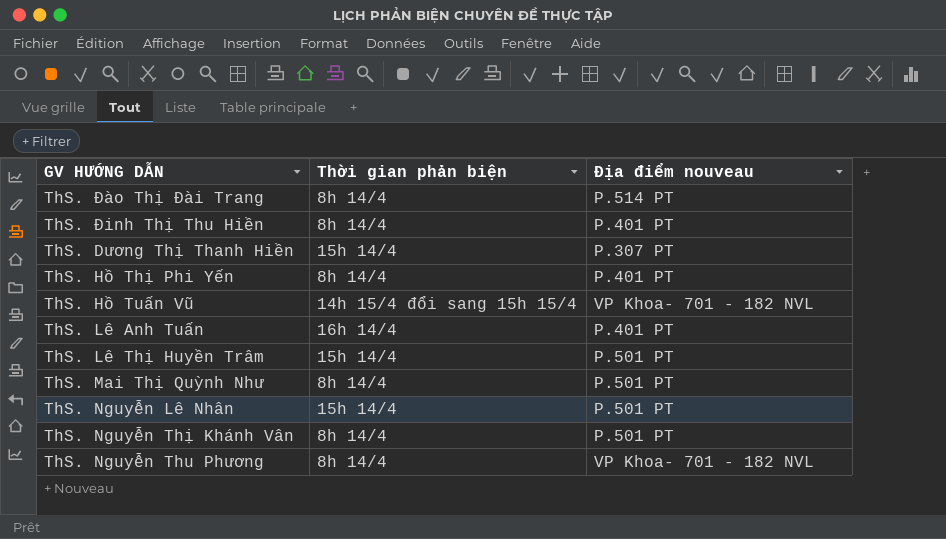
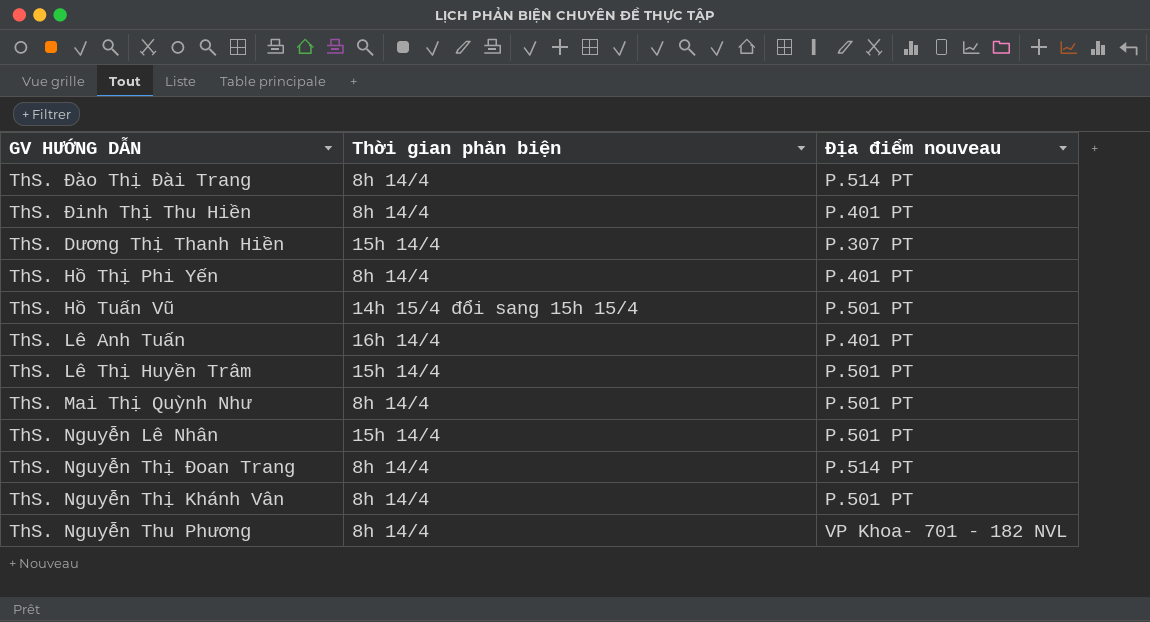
ThS. Hồ Tuấn Vũ | Địa điểm nouveau: VP Khoa- 701 - 182 NVL -> P.501 PT
row ThS. Nguyễn Thị Đoan Trang: none -> 8h 14/4 | P.514 PT

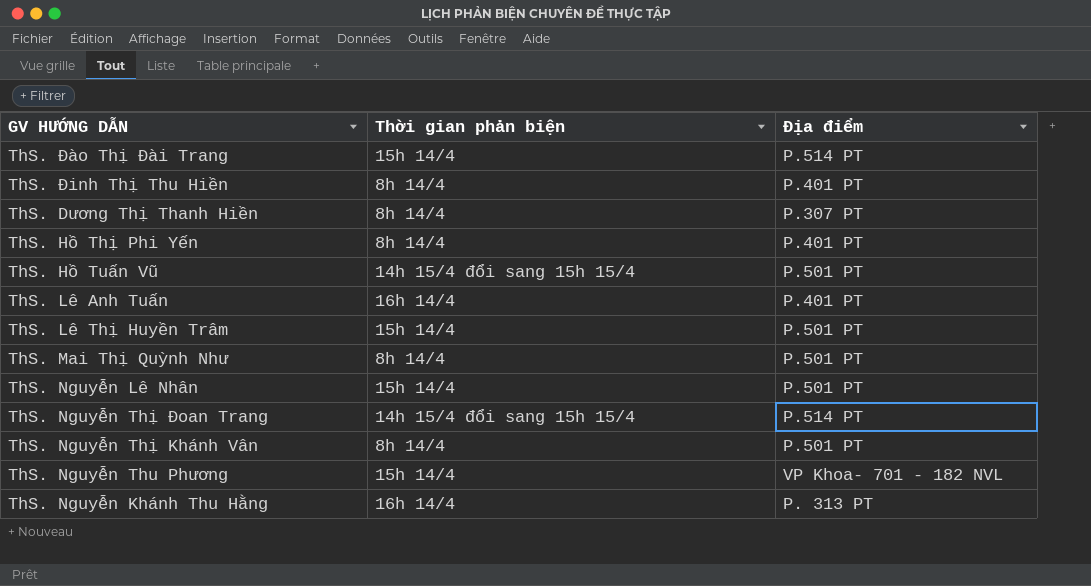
column name: Địa điểm nouveau -> Địa điểm
ThS. Đào Thị Đài Trang | Thời gian phản biện: 8h 14/4 -> 15h 14/4
ThS. Dương Thị Thanh Hiền | Thời gian phản biện: 15h 14/4 -> 8h 14/4
ThS. Nguyễn Thị Đoan Trang | Thời gian phản biện: 8h 14/4 -> 14h 15/4 đổi sang 15h 15/4
ThS. Nguyễn Thu Phương | Thời gian phản biện: 8h 14/4 -> 15h 14/4
row ThS. Nguyễn Khánh Thu Hằng: none -> 16h 14/4 | P. 313 PT

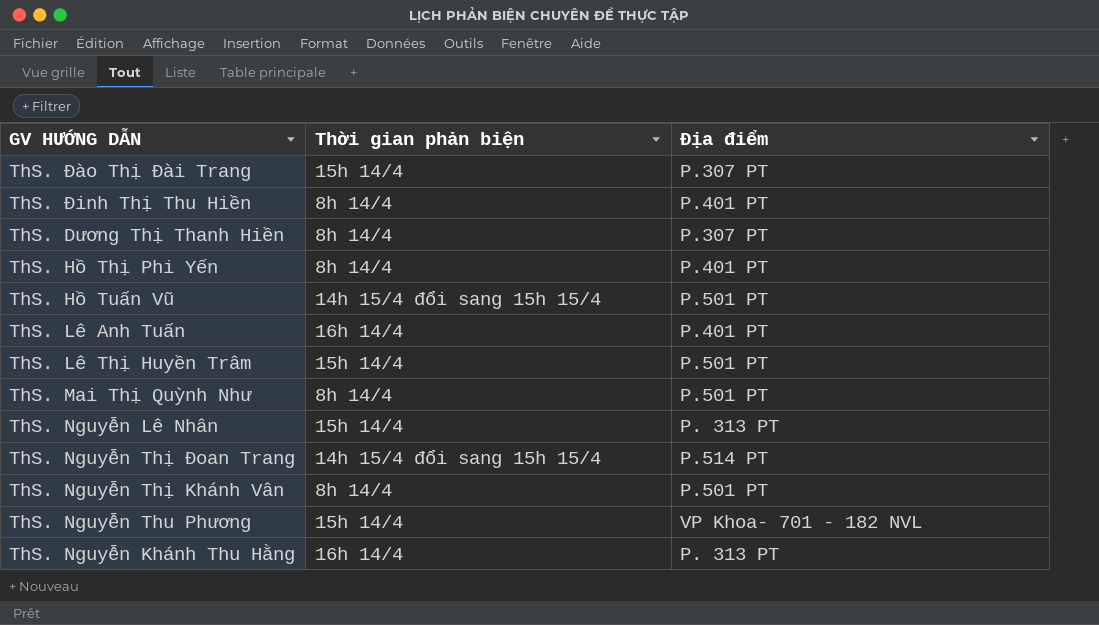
ThS. Đào Thị Đài Trang | Địa điểm: P.514 PT -> P.307 PT
ThS. Nguyễn Lê Nhân | Địa điểm: P.501 PT -> P. 313 PT

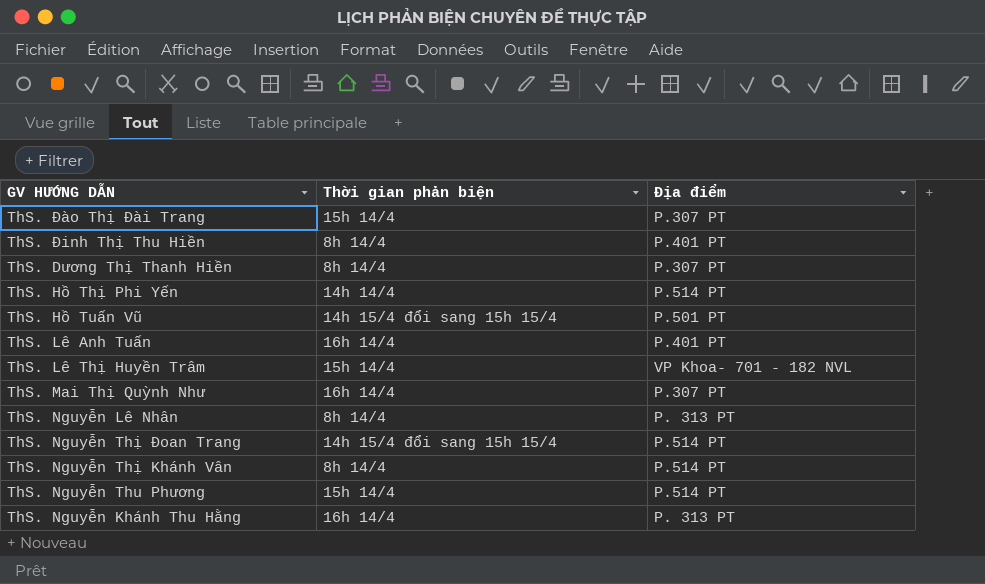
ThS. Hồ Thị Phi Yến | Thời gian phản biện: 8h 14/4 -> 14h 14/4
ThS. Hồ Thị Phi Yến | Địa điểm: P.401 PT -> P.514 PT
ThS. Lê Thị Huyền Trâm | Địa điểm: P.501 PT -> VP Khoa- 701 - 182 NVL
ThS. Mai Thị Quỳnh Như | Thời gian phản biện: 8h 14/4 -> 16h 14/4
ThS. Mai Thị Quỳnh Như | Địa điểm: P.501 PT -> P.307 PT
ThS. Nguyễn Lê Nhân | Thời gian phản biện: 15h 14/4 -> 8h 14/4
ThS. Nguyễn Thị Khánh Vân | Địa điểm: P.501 PT -> P.514 PT
ThS. Nguyễn Thu Phương | Địa điểm: VP Khoa- 701 - 182 NVL -> P.514 PT

